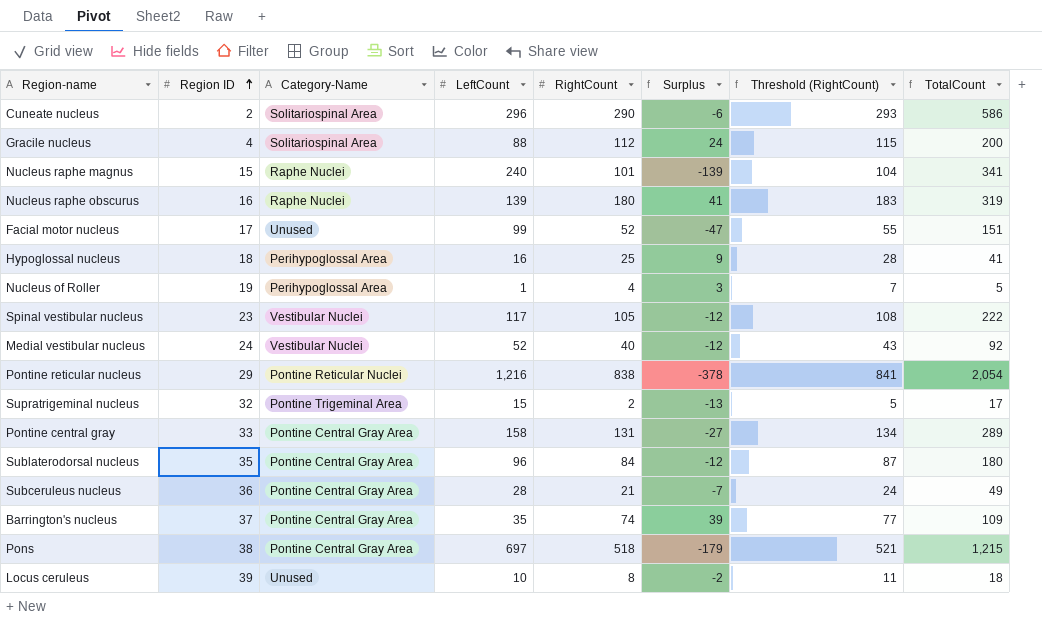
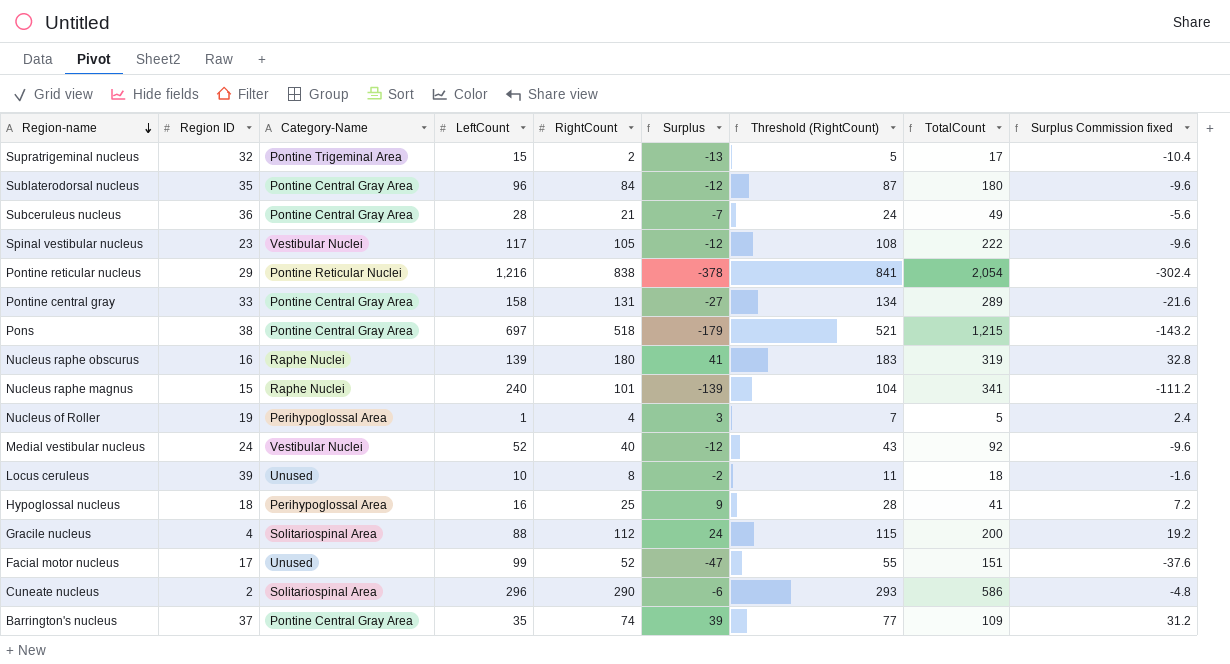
row order: Region ID ascending -> Region-name descending
column Surplus Commission fixed | formula: none -> [Surplus] * 0.8

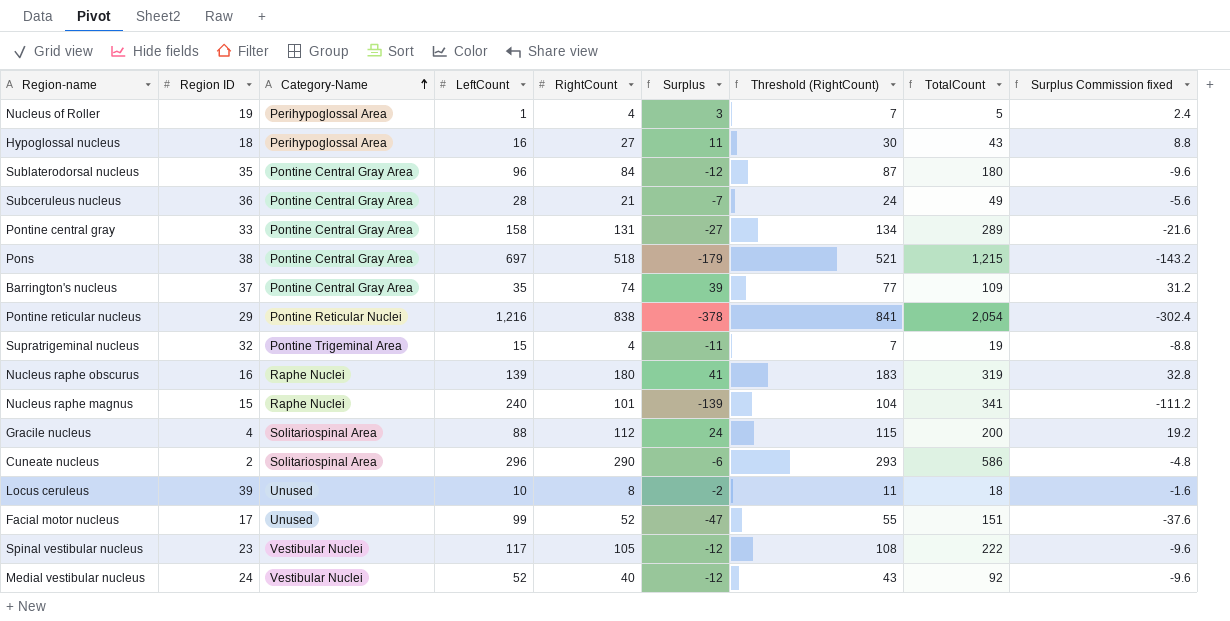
row order: Region-name descending -> Category-Name ascending
Hypoglossal nucleus | RightCount: 25 -> 27
Hypoglossal nucleus | Surplus: 9 -> 11
Hypoglossal nucleus | Threshold (RightCount): 28 -> 30
Hypoglossal nucleus | TotalCount: 41 -> 43
Hypoglossal nucleus | Surplus Commission fixed: 7.2 -> 8.8
Supratrigeminal nucleus | RightCount: 2 -> 4
Supratrigeminal nucleus | Surplus: -13 -> -11
Supratrigeminal nucleus | Threshold (RightCount): 5 -> 7
Supratrigeminal nucleus | TotalCount: 17 -> 19
Supratrigeminal nucleus | Surplus Commission fixed: -10.4 -> -8.8

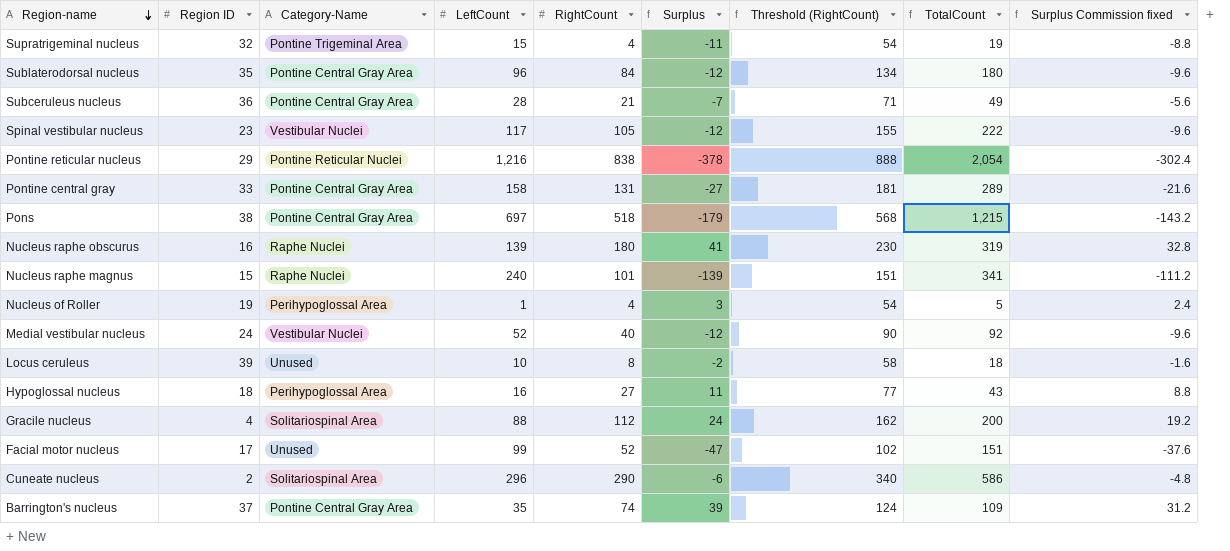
row order: Category-Name ascending -> Region-name descending
column Threshold (RightCount) | formula: [RightCount] + 3 -> [RightCount] + 50

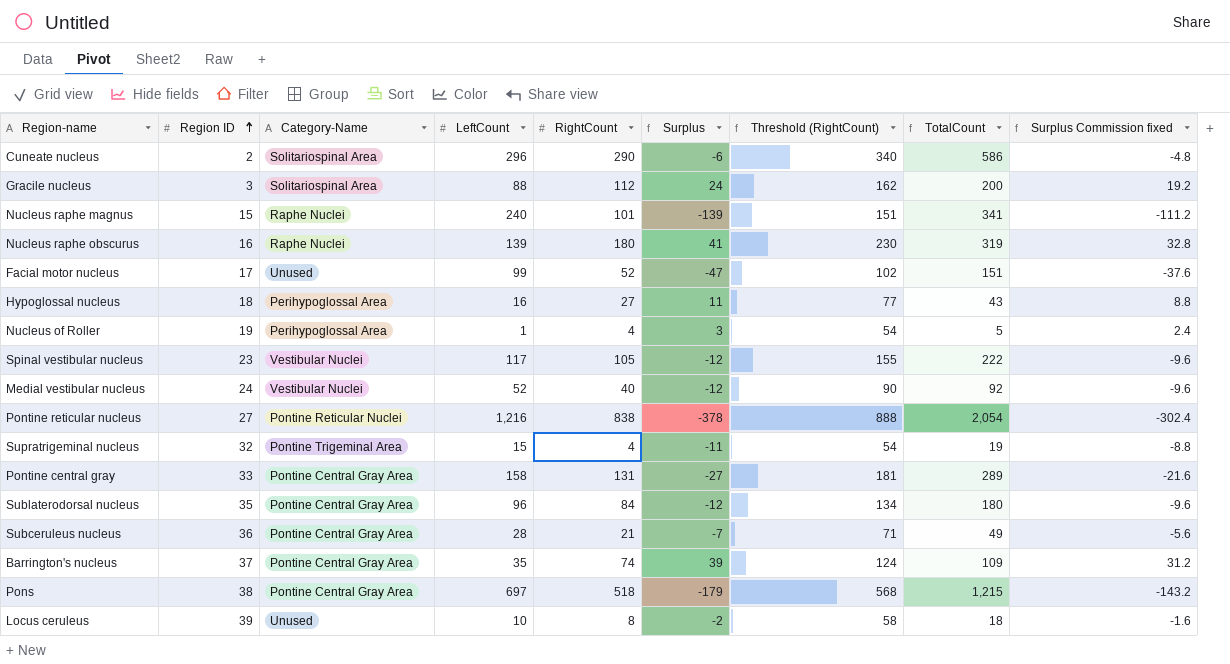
row order: Region-name descending -> Region ID ascending
Gracile nucleus | Region ID: 4 -> 3
Pontine reticular nucleus | Region ID: 29 -> 27

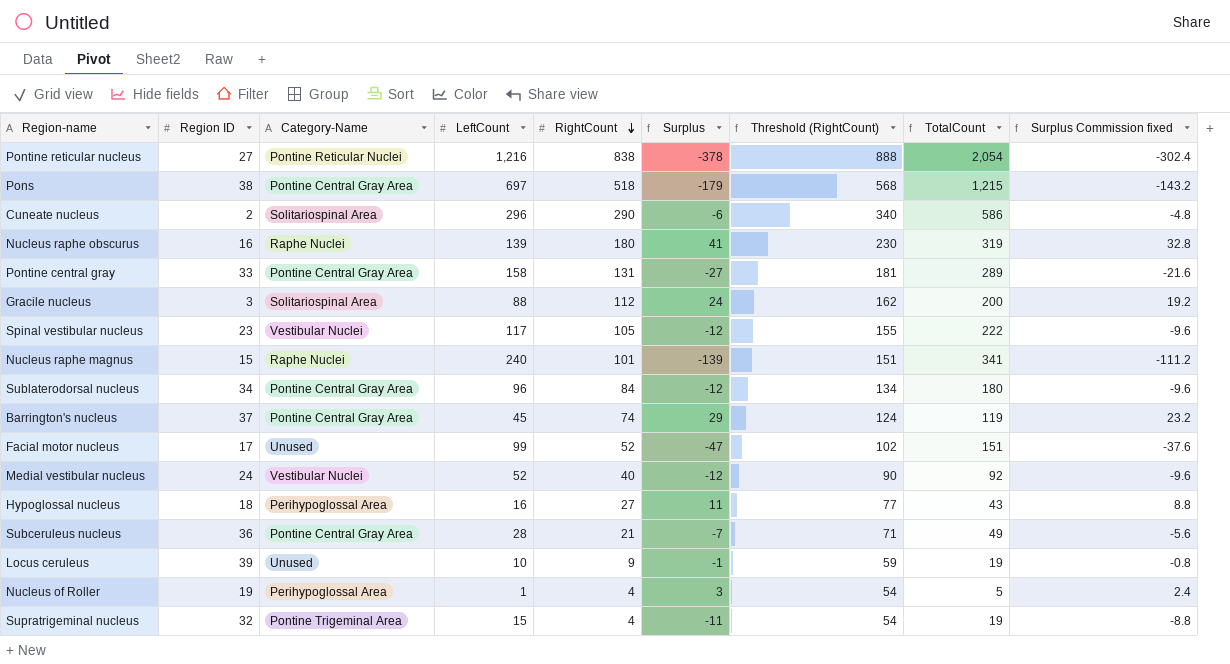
row order: Region ID ascending -> RightCount descending
Sublaterodorsal nucleus | Region ID: 35 -> 34
Barrington's nucleus | LeftCount: 35 -> 45
Barrington's nucleus | Surplus: 39 -> 29
Barrington's nucleus | TotalCount: 109 -> 119
Barrington's nucleus | Surplus Commission fixed: 31.2 -> 23.2
Locus ceruleus | RightCount: 8 -> 9
Locus ceruleus | Surplus: -2 -> -1
Locus ceruleus | Threshold (RightCount): 58 -> 59
Locus ceruleus | TotalCount: 18 -> 19
Locus ceruleus | Surplus Commission fixed: -1.6 -> -0.8

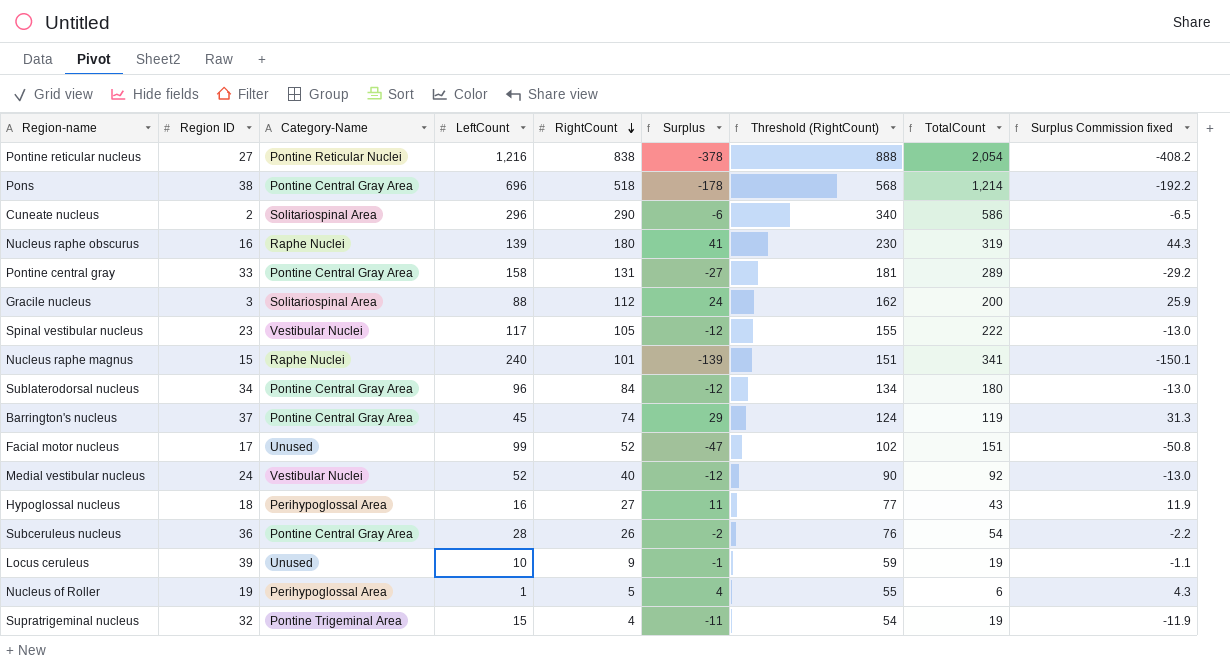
column Surplus Commission fixed | formula: [Surplus] * 0.8 -> [Surplus] * 1.08
Pons | LeftCount: 697 -> 696
Pons | Surplus: -179 -> -178
Pons | TotalCount: 1,215 -> 1,214
Subceruleus nucleus | RightCount: 21 -> 26
Subceruleus nucleus | Surplus: -7 -> -2
Subceruleus nucleus | Threshold (RightCount): 71 -> 76
Subceruleus nucleus | TotalCount: 49 -> 54
Nucleus of Roller | RightCount: 4 -> 5
Nucleus of Roller | Surplus: 3 -> 4
Nucleus of Roller | Threshold (RightCount): 54 -> 55
Nucleus of Roller | TotalCount: 5 -> 6

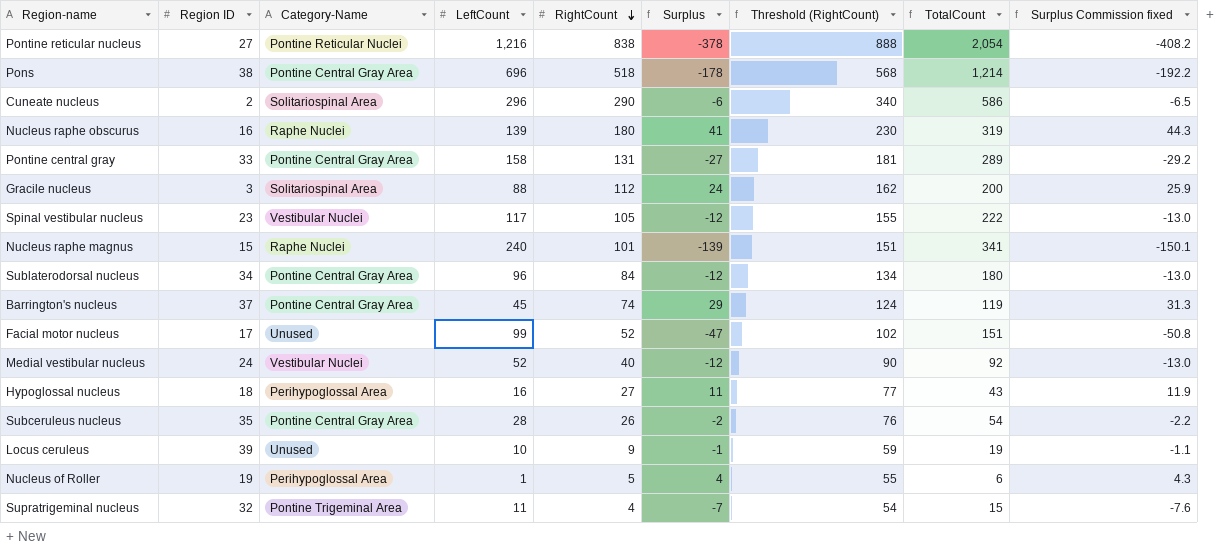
Subceruleus nucleus | Region ID: 36 -> 35
Supratrigeminal nucleus | LeftCount: 15 -> 11
Supratrigeminal nucleus | Surplus: -11 -> -7
Supratrigeminal nucleus | TotalCount: 19 -> 15
Supratrigeminal nucleus | Surplus Commission fixed: -11.9 -> -7.6

